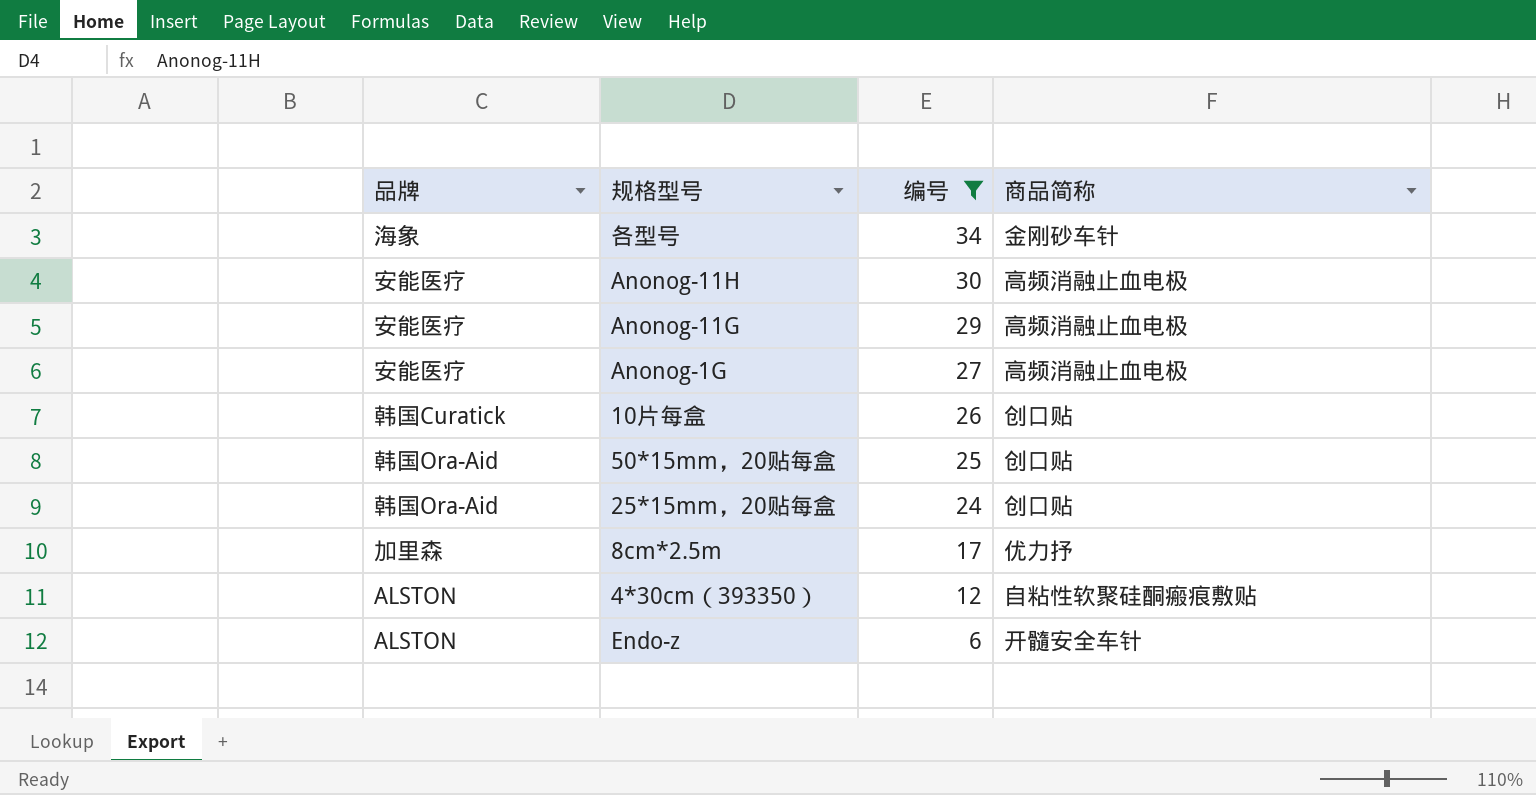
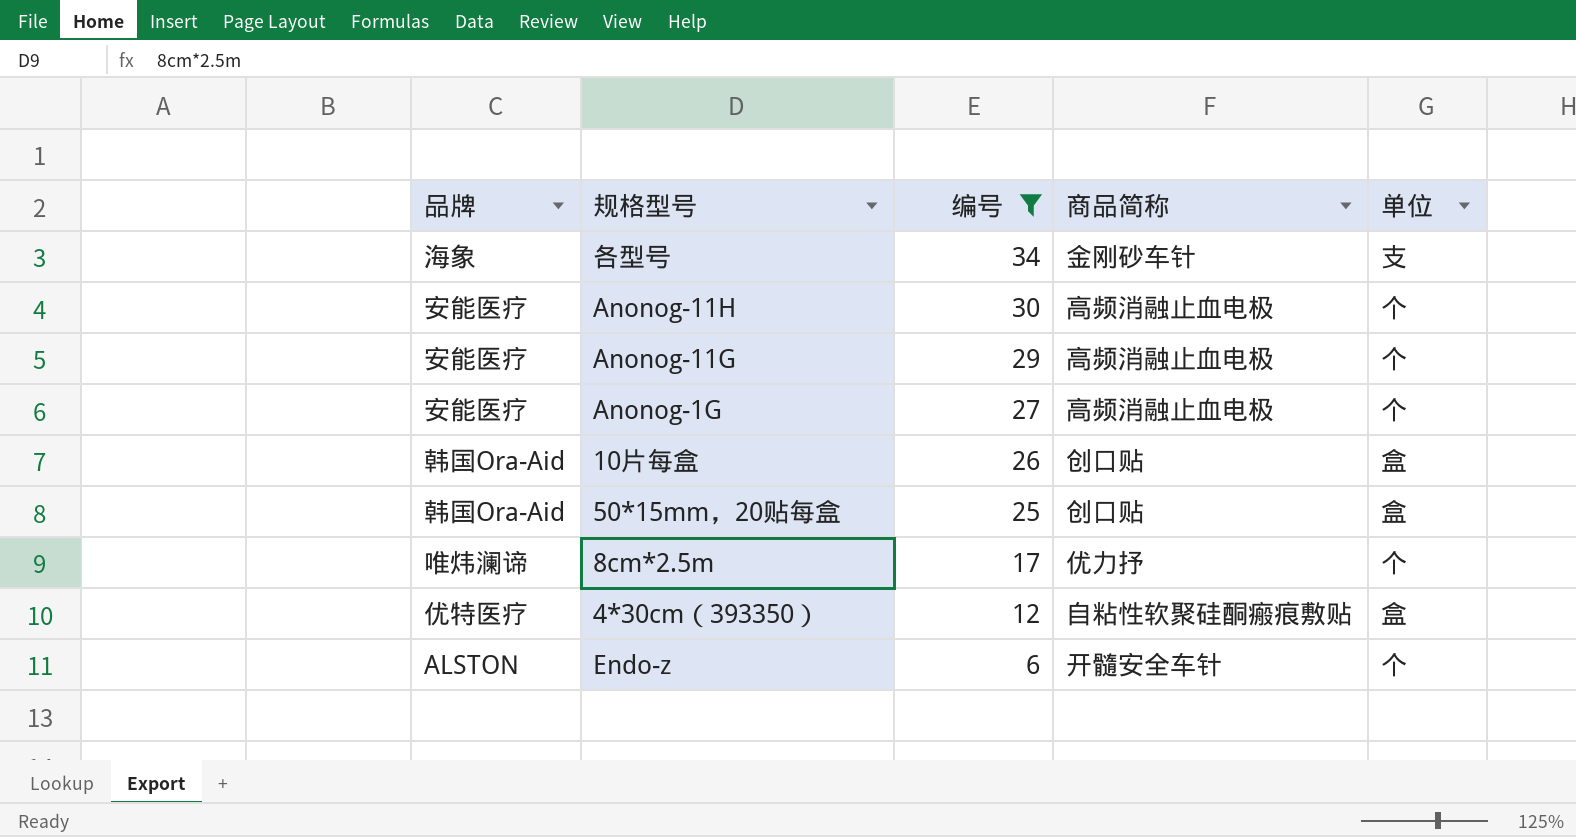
column 单位 | position: none -> 5
row 25*15mm，20贴每盒: 韩国Ora-Aid | 24 | 创口贴 -> none
10片每盒 | 品牌: 韩国Curatick -> 韩国Ora-Aid
8cm*2.5m | 品牌: 加里森 -> 唯炜澜谛
4*30cm（393350） | 品牌: ALSTON -> 优特医疗

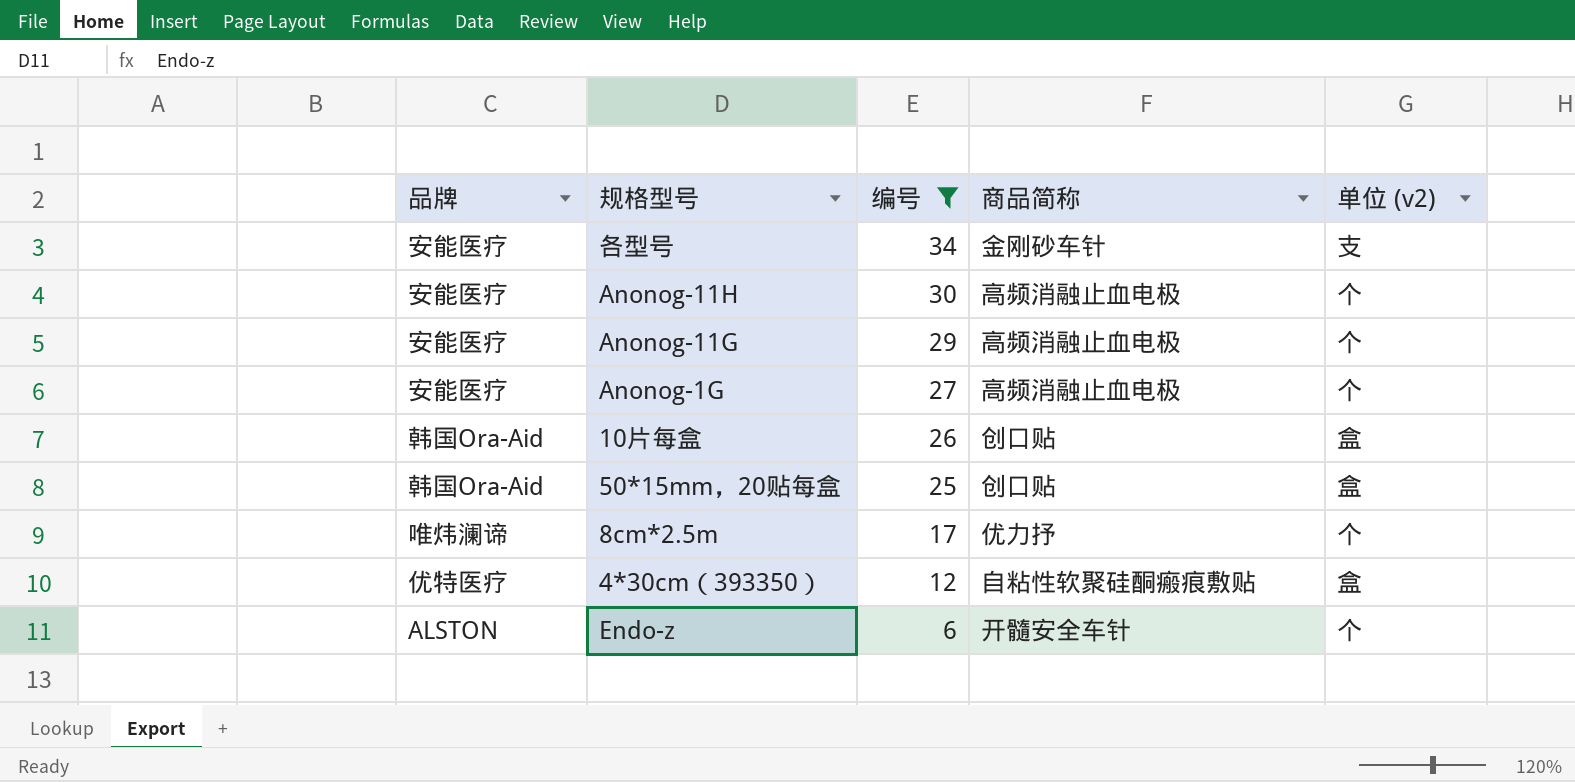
column name: 单位 -> 单位 (v2)
各型号 | 品牌: 海象 -> 安能医疗

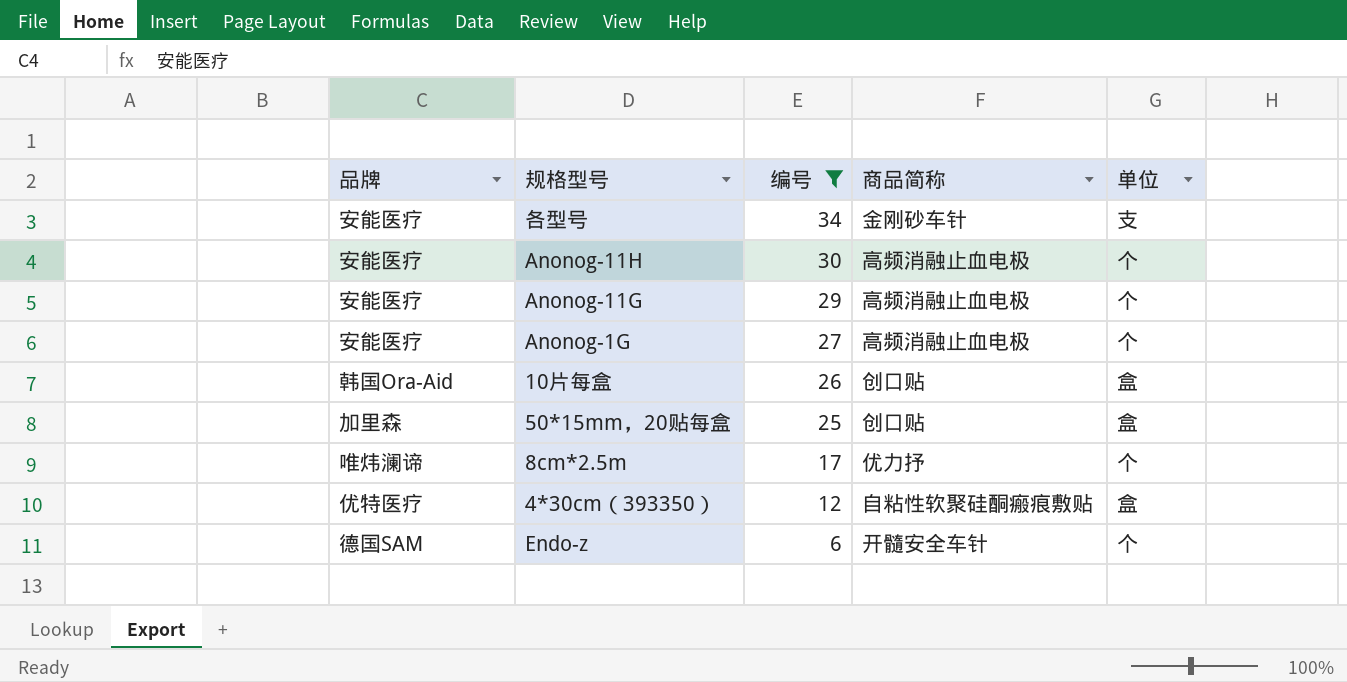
column name: 单位 (v2) -> 单位
50*15mm，20贴每盒 | 品牌: 韩国Ora-Aid -> 加里森
Endo-z | 品牌: ALSTON -> 德国SAM

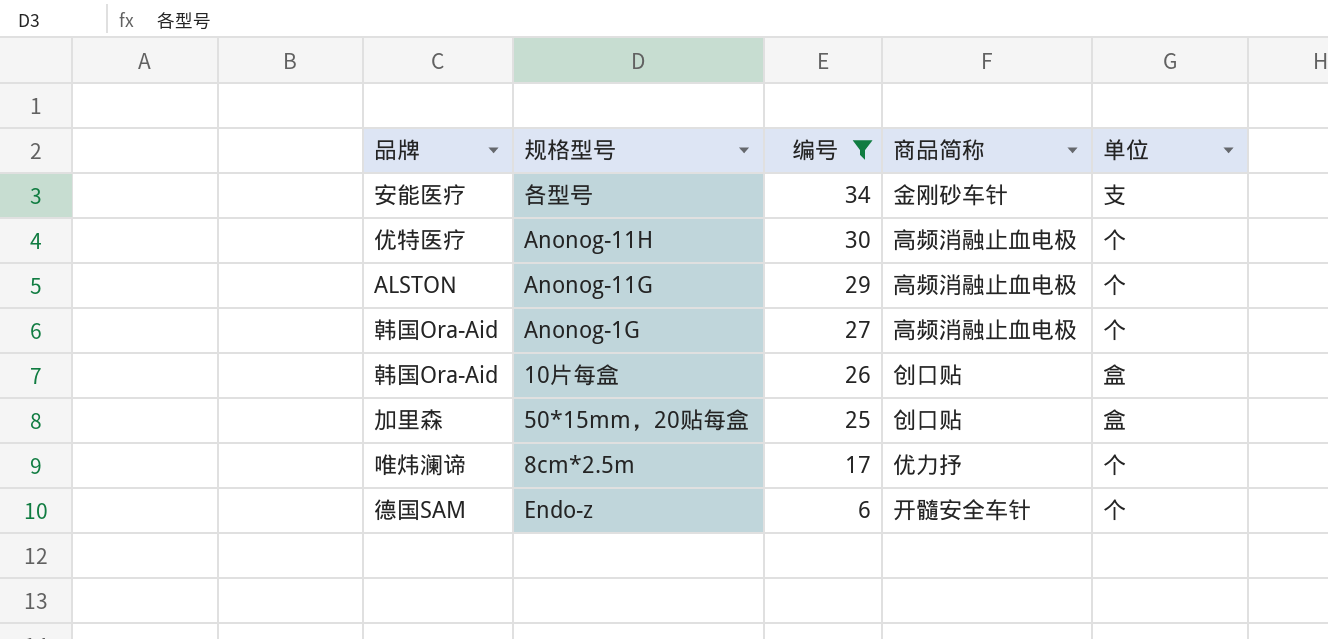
row 4*30cm（393350）: 优特医疗 | 12 | 自粘性软聚硅酮瘢痕敷贴 | 盒 -> none
Anonog-11H | 品牌: 安能医疗 -> 优特医疗
Anonog-11G | 品牌: 安能医疗 -> ALSTON
Anonog-1G | 品牌: 安能医疗 -> 韩国Ora-Aid

